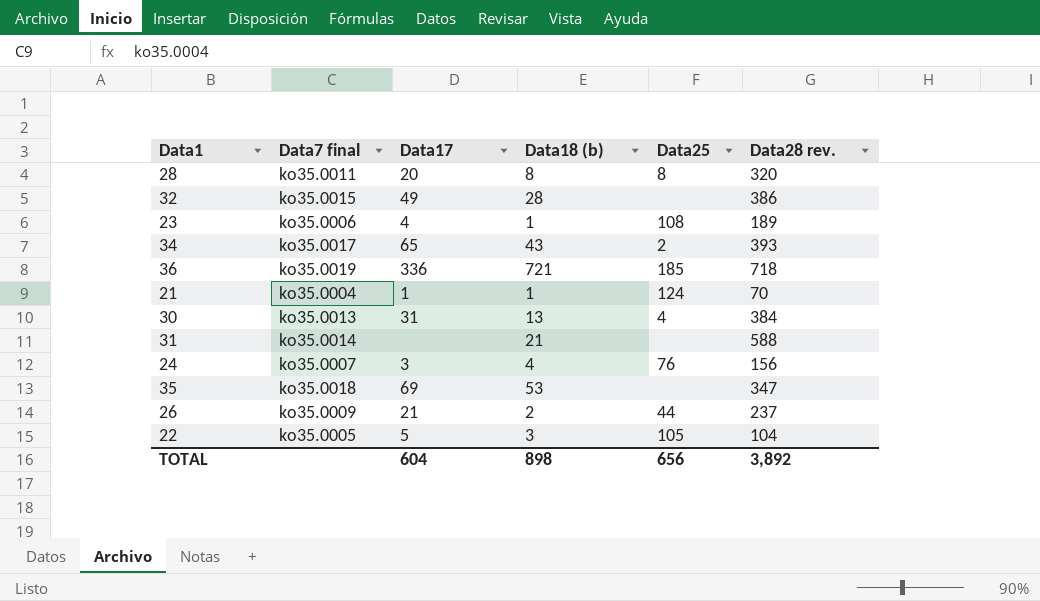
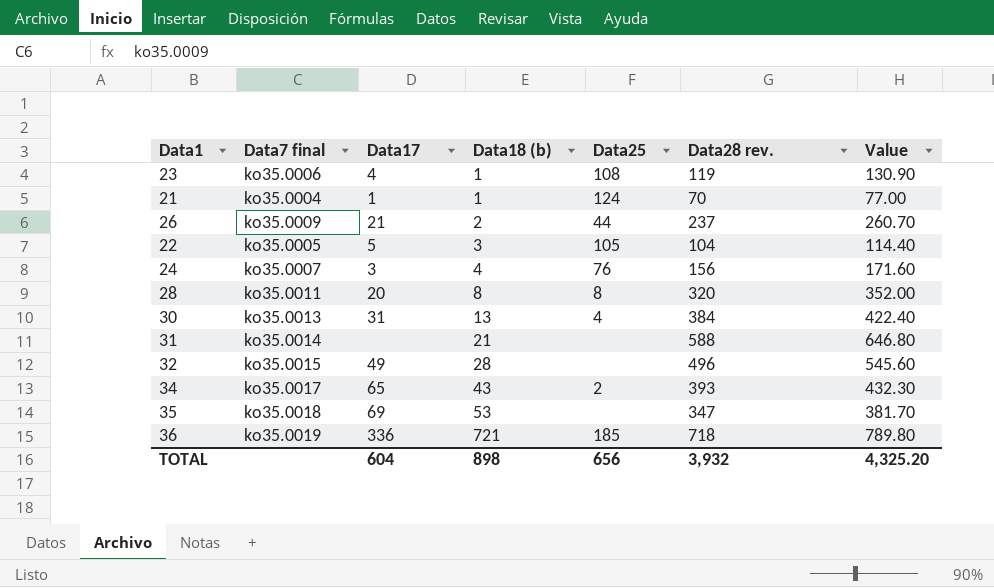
row order: none -> Data18 (b) ascending
column Value | formula: none -> [Data28 rev.] * 1.1
23 | Data28 rev.: 189 -> 119
32 | Data28 rev.: 386 -> 496
TOTAL | Data28 rev.: 3,892 -> 3,932

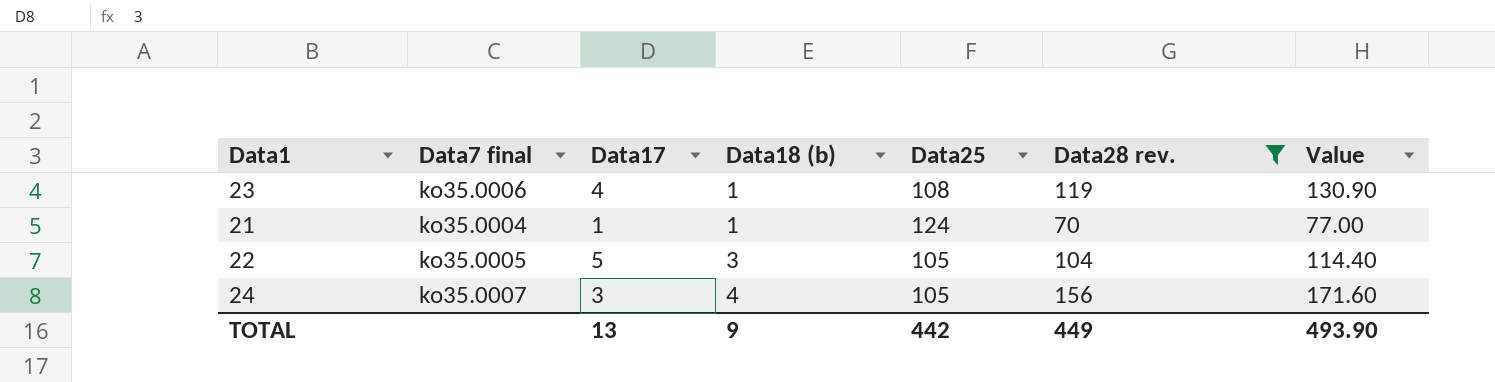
filter: none -> Data28 rev. <= 156
24 | Data25: 76 -> 105
TOTAL | Data17: 604 -> 13
TOTAL | Data18 (b): 898 -> 9
TOTAL | Data25: 656 -> 442
TOTAL | Data28 rev.: 3,932 -> 449
TOTAL | Value: 4,325.20 -> 493.90

